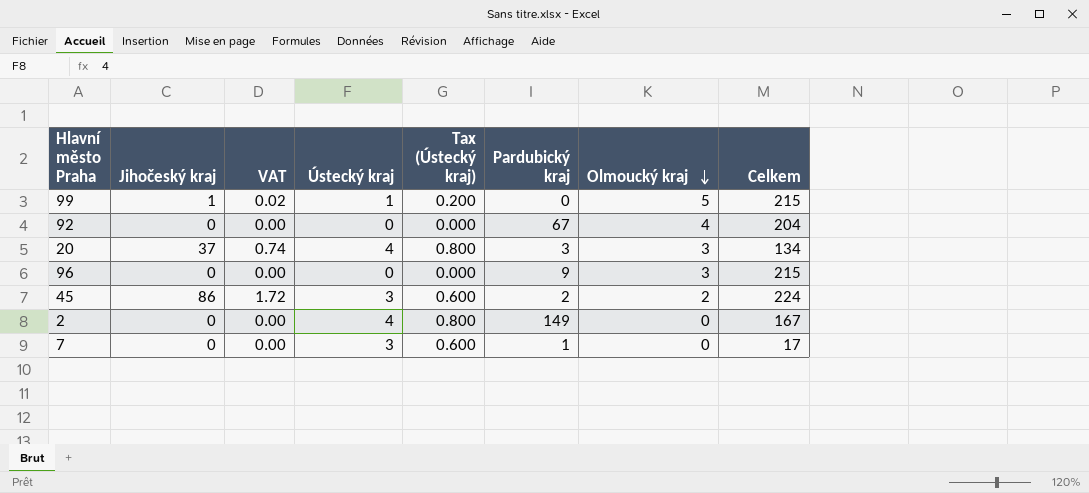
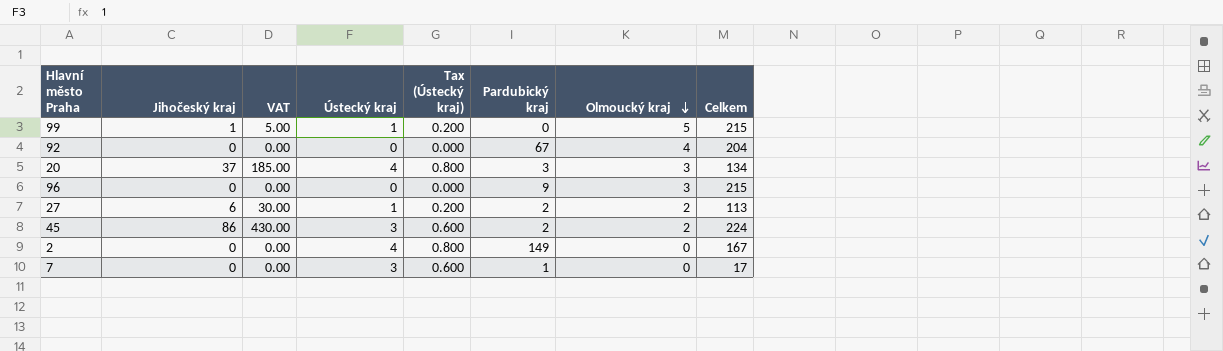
column VAT | formula: [Jihočeský kraj] * 0.02 -> [Jihočeský kraj] * 5
row 27: none -> 6 | 30.00 | 1 | 0.200 | 2 | 2 | 113

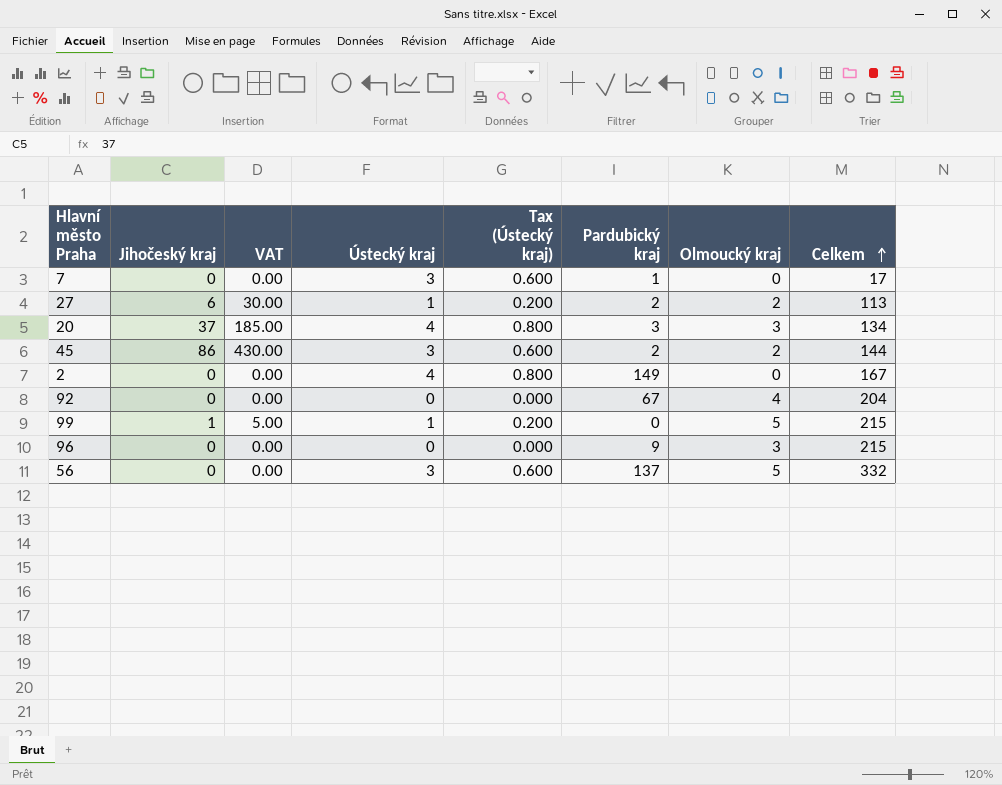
row order: Olmoucký kraj descending -> Celkem ascending
45 | Celkem: 224 -> 144
row 56: none -> 0 | 0.00 | 3 | 0.600 | 137 | 5 | 332

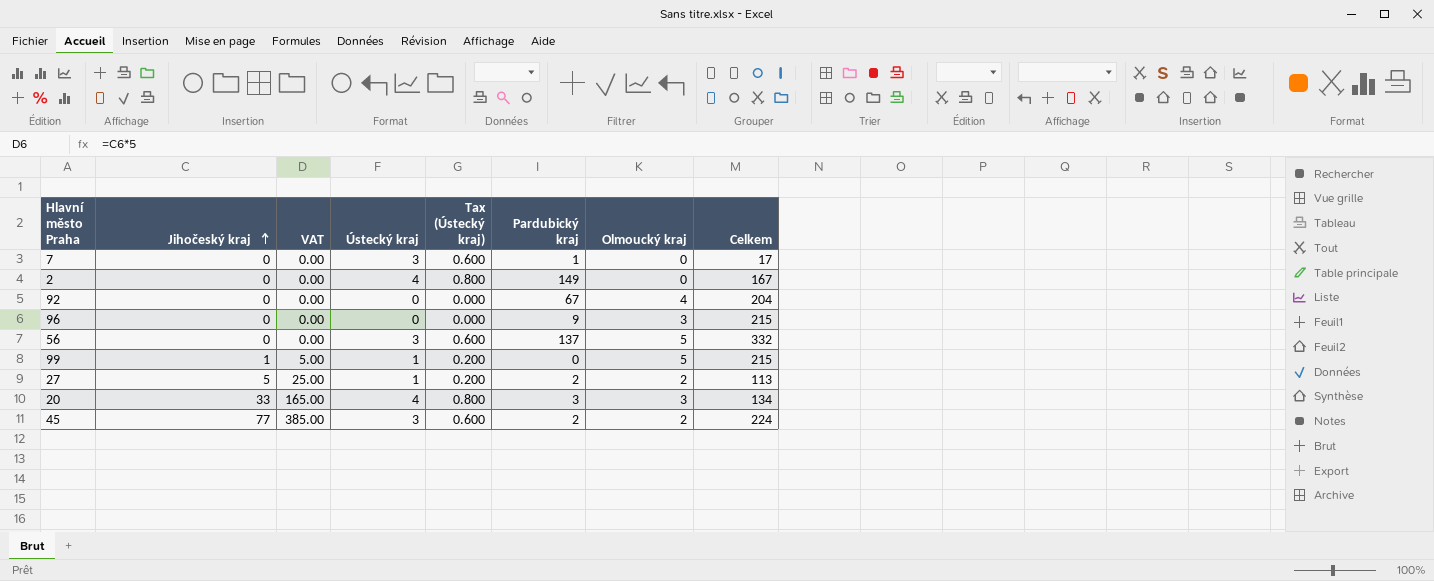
row order: Celkem ascending -> Jihočeský kraj ascending
27 | Jihočeský kraj: 6 -> 5
27 | VAT: 30.00 -> 25.00
20 | Jihočeský kraj: 37 -> 33
20 | VAT: 185.00 -> 165.00
45 | Jihočeský kraj: 86 -> 77
45 | VAT: 430.00 -> 385.00
45 | Celkem: 144 -> 224

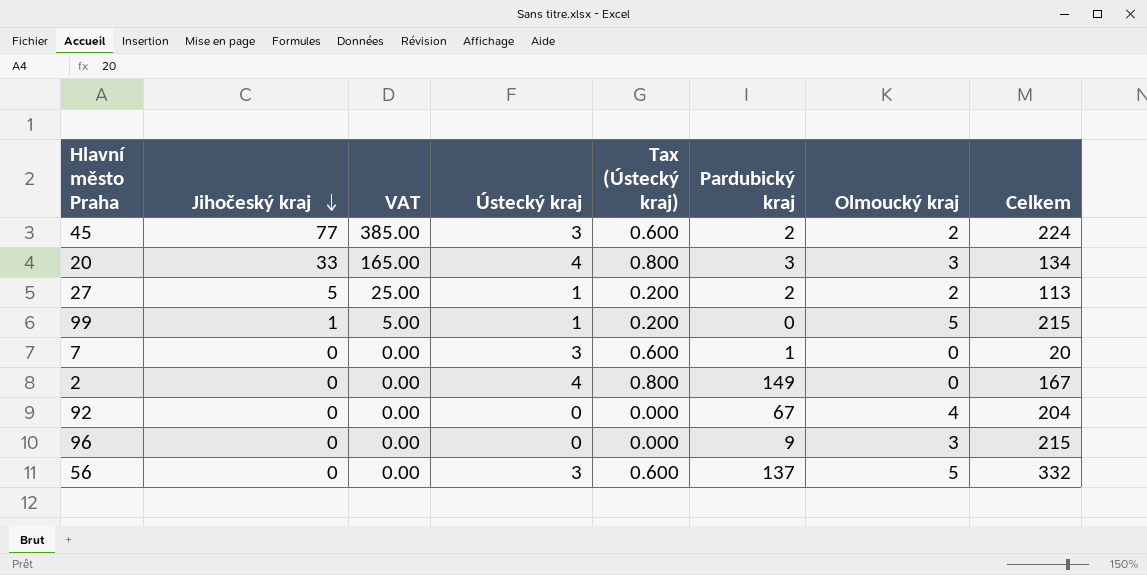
row order: Jihočeský kraj ascending -> Jihočeský kraj descending
7 | Celkem: 17 -> 20

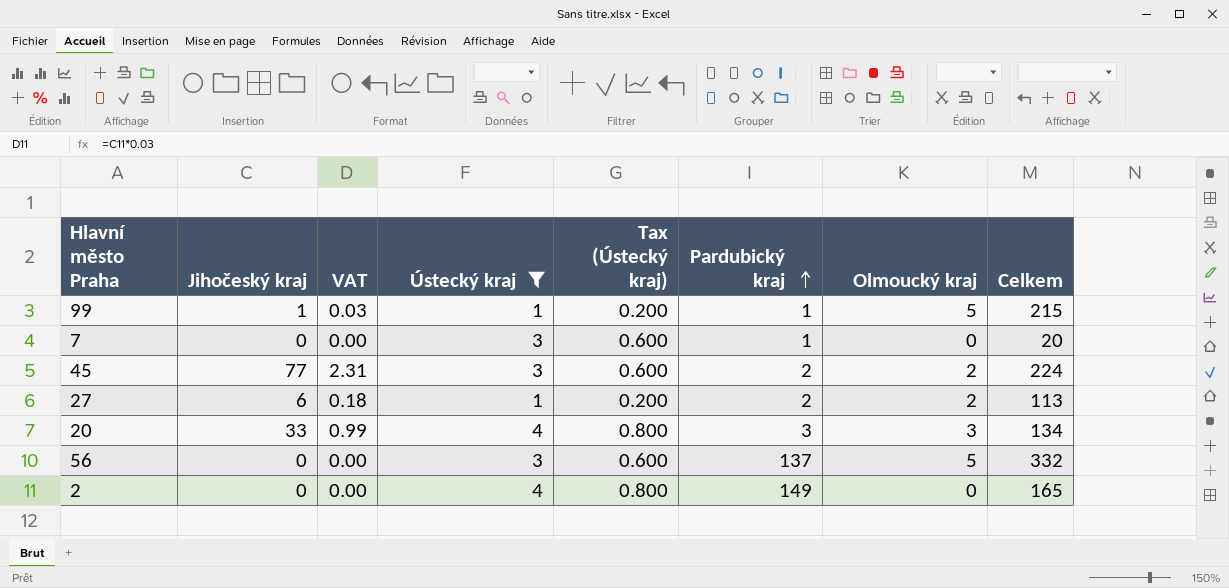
filter: none -> Ústecký kraj != 0
row order: Jihočeský kraj descending -> Pardubický kraj ascending
column VAT | formula: [Jihočeský kraj] * 5 -> [Jihočeský kraj] * 0.03
99 | Pardubický kraj: 0 -> 1
27 | Jihočeský kraj: 5 -> 6
2 | Celkem: 167 -> 165

